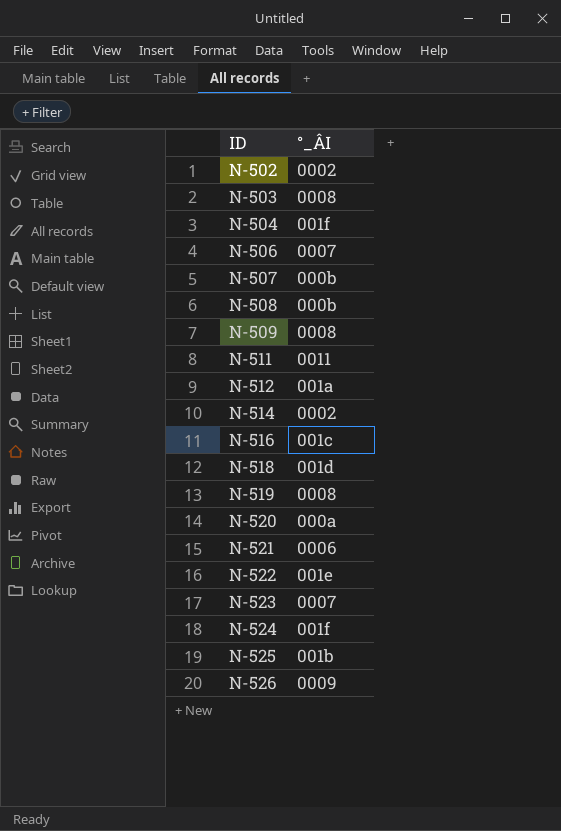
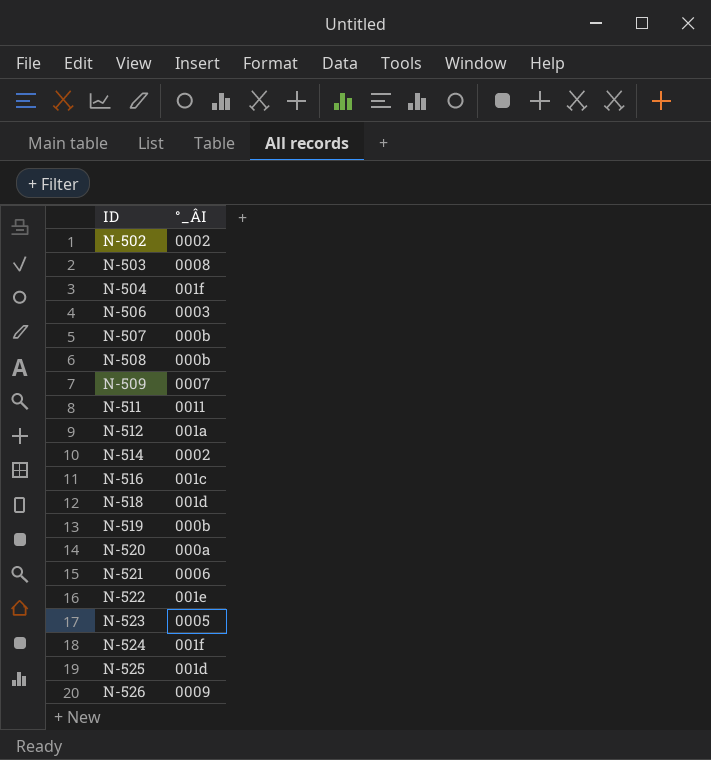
N-506 | °_ÂI: 0007 -> 0003
N-509 | °_ÂI: 0008 -> 0007
N-519 | °_ÂI: 0008 -> 000b
N-523 | °_ÂI: 0007 -> 0005
N-525 | °_ÂI: 001b -> 001d

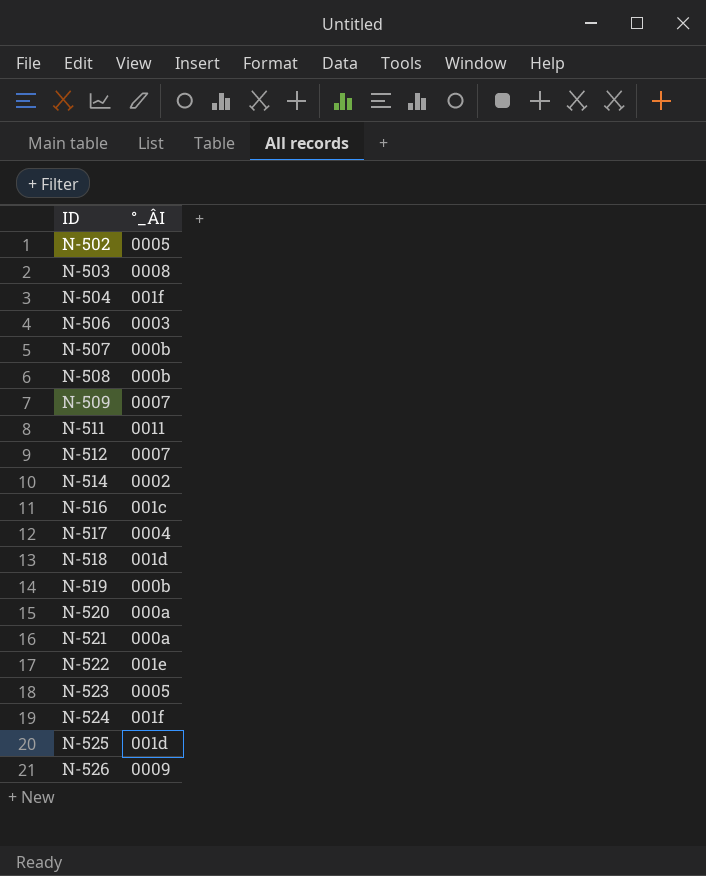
N-502 | °_ÂI: 0002 -> 0005
N-512 | °_ÂI: 001a -> 0007
row N-517: none -> 0004
N-521 | °_ÂI: 0006 -> 000a

